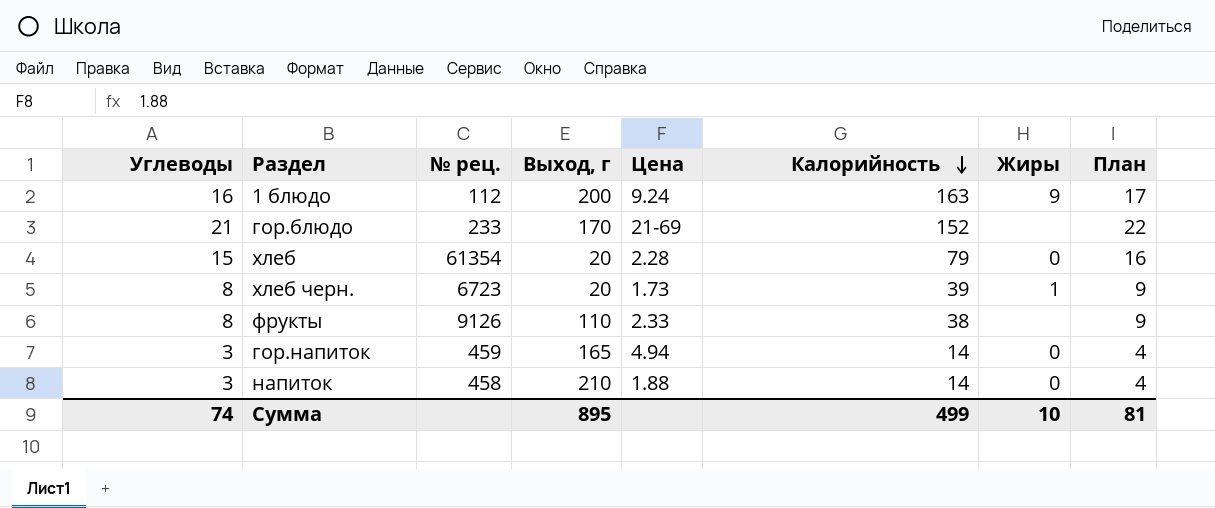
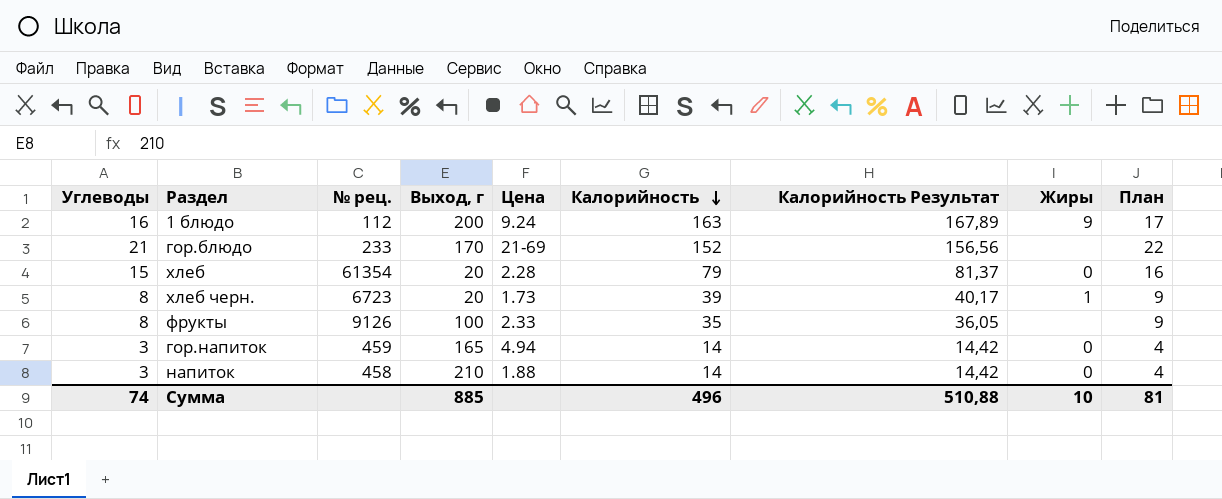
column Калорийность Результат | formula: none -> [Калорийность] * 1,03
фрукты | Выход, г: 110 -> 100
фрукты | Калорийность: 38 -> 35
Сумма | Выход, г: 895 -> 885
Сумма | Калорийность: 499 -> 496

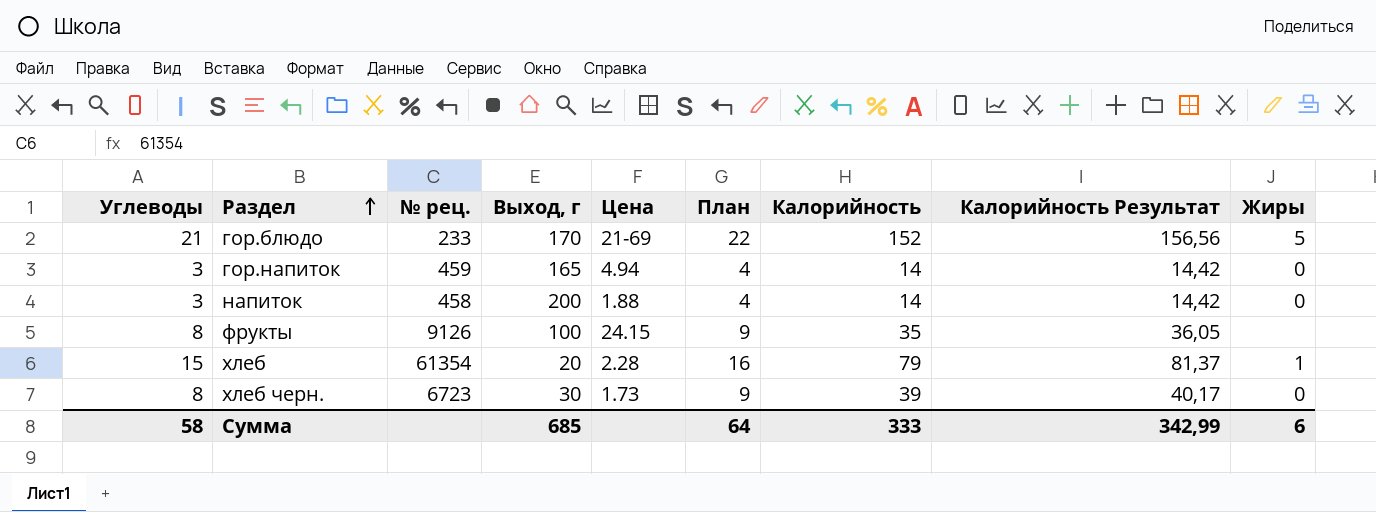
row order: Калорийность descending -> Раздел ascending
column План | position: 9 -> 6
row 1 блюдо: 16 | 112 | 200 | 9.24 | 163 | 167,89 | 9 | 17 -> none
гор.блюдо | Жиры: none -> 5
напиток | Выход, г: 210 -> 200
фрукты | Цена: 2.33 -> 24.15
хлеб | Жиры: 0 -> 1
хлеб черн. | Выход, г: 20 -> 30
хлеб черн. | Жиры: 1 -> 0
Сумма | Углеводы: 74 -> 58
Сумма | Выход, г: 885 -> 685
Сумма | План: 81 -> 64
Сумма | Калорийность: 496 -> 333
Сумма | Калорийность Результат: 510,88 -> 342,99
Сумма | Жиры: 10 -> 6

